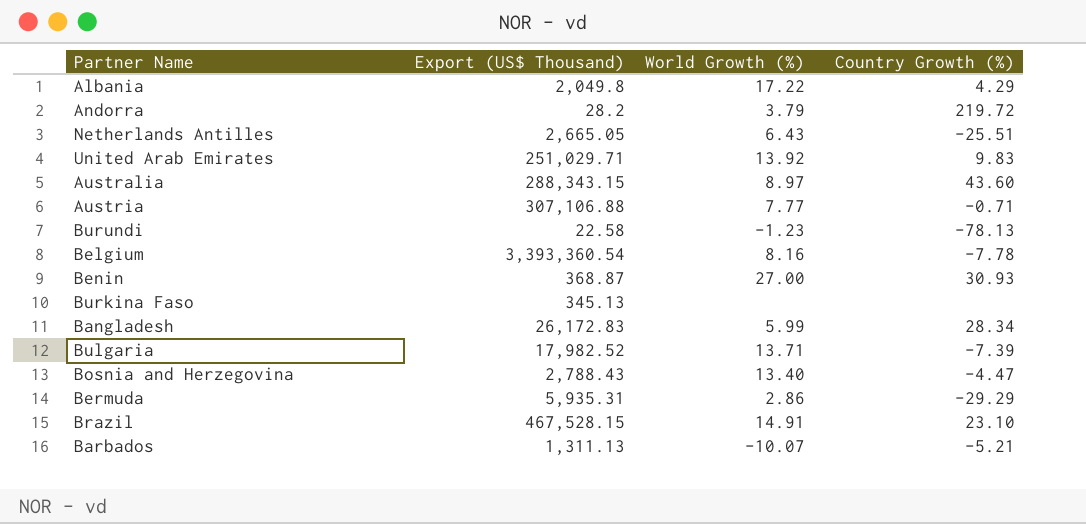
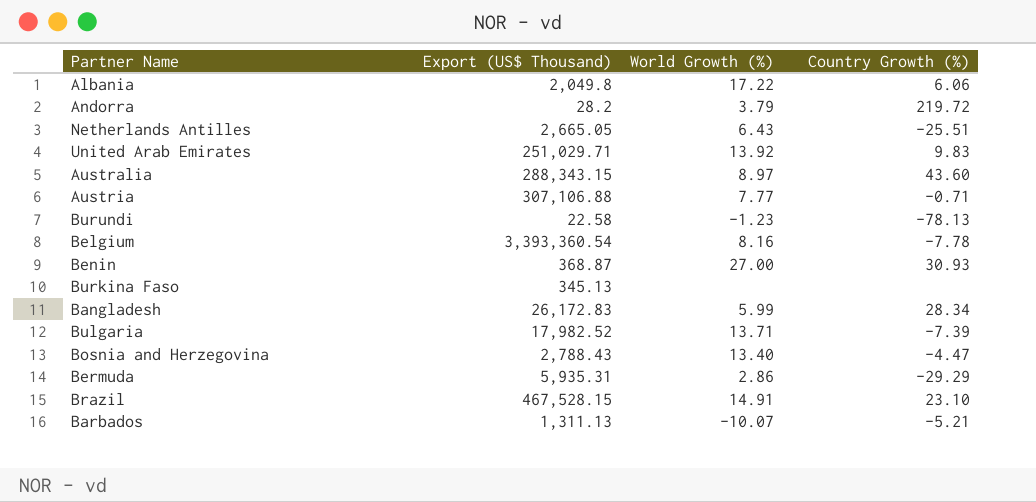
Albania | Country Growth (%): 4.29 -> 6.06

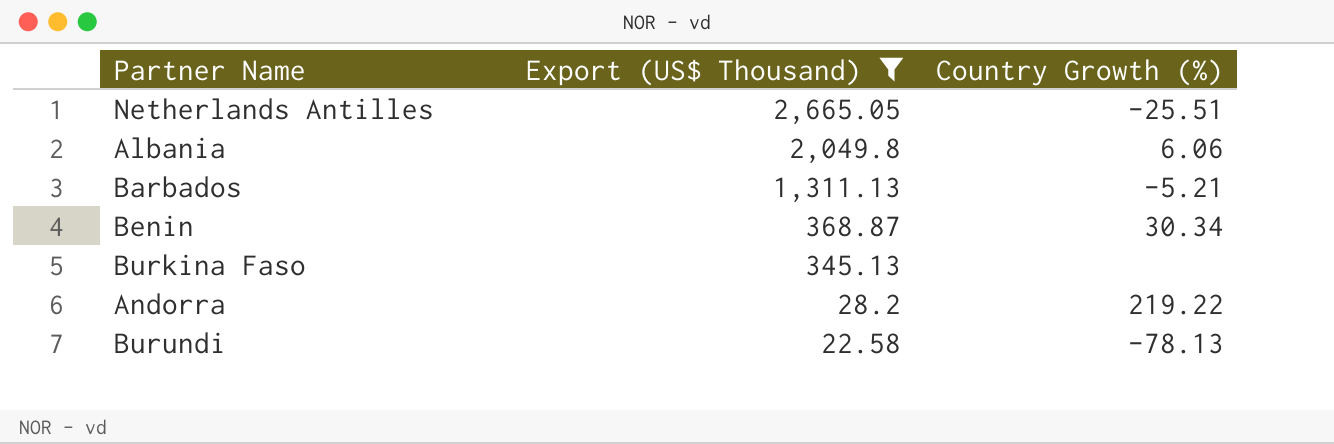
filter: none -> Export (US$ Thousand) <= 2,665.05
row order: none -> Export (US$ Thousand) descending
column World Growth (%) | position: 3 -> none
Benin | Country Growth (%): 30.93 -> 30.34
Andorra | Country Growth (%): 219.72 -> 219.22

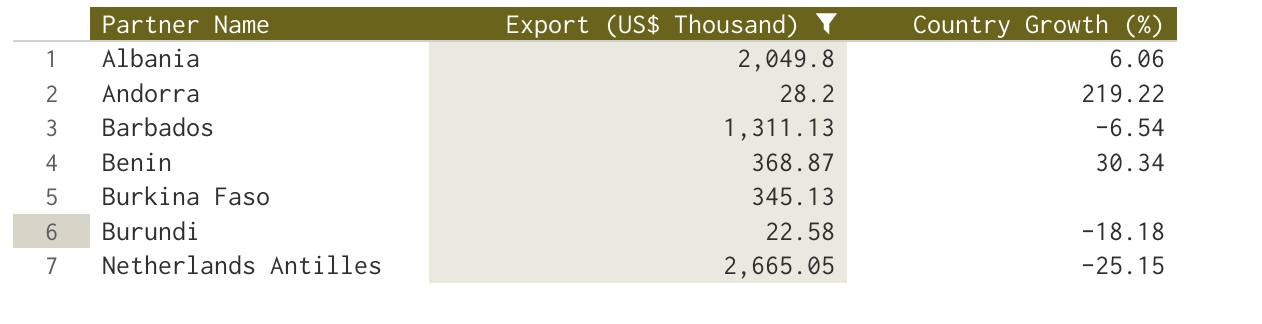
row order: Export (US$ Thousand) descending -> Partner Name ascending
Barbados | Country Growth (%): -5.21 -> -6.54
Burundi | Country Growth (%): -78.13 -> -18.18
Netherlands Antilles | Country Growth (%): -25.51 -> -25.15

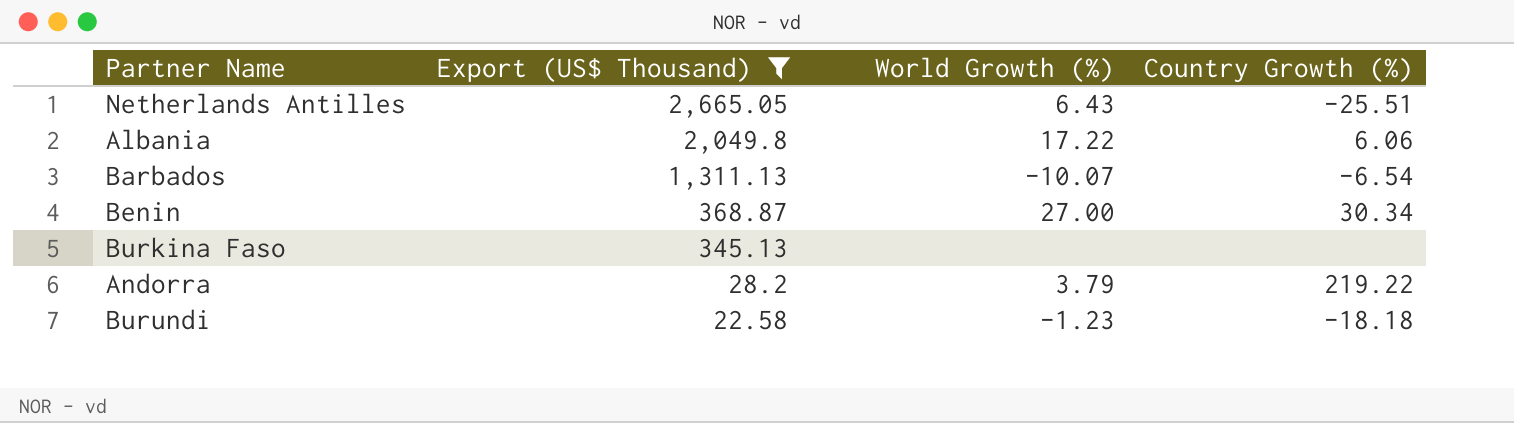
row order: Partner Name ascending -> Export (US$ Thousand) descending
column World Growth (%) | position: none -> 3
Netherlands Antilles | Country Growth (%): -25.15 -> -25.51

